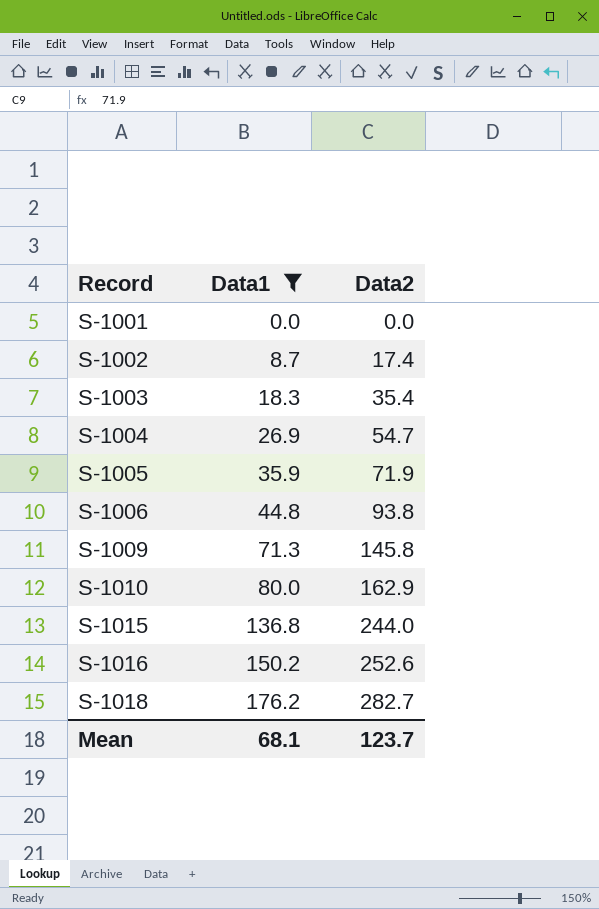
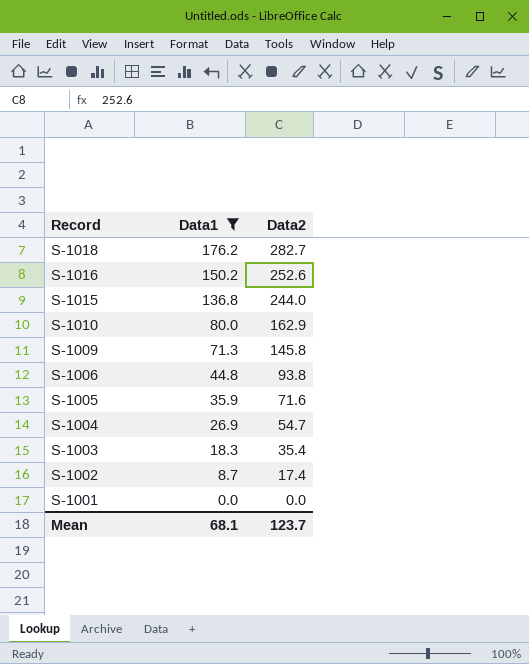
row order: Record ascending -> Record descending
S-1005 | Data2: 71.9 -> 71.6

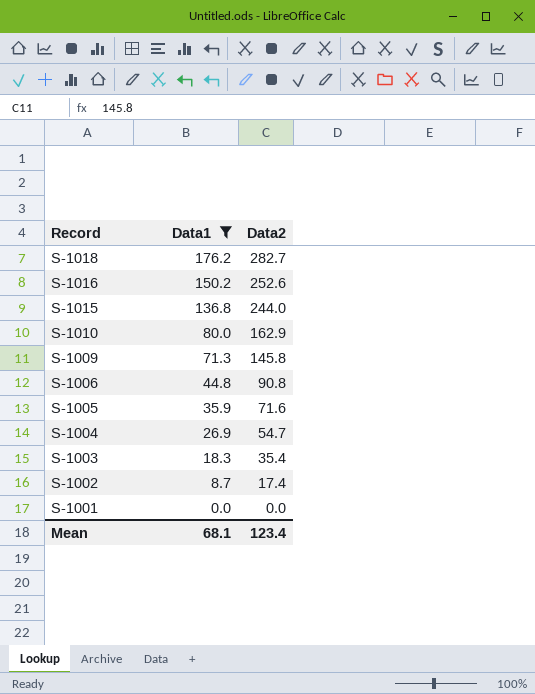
S-1006 | Data2: 93.8 -> 90.8
Mean | Data2: 123.7 -> 123.4

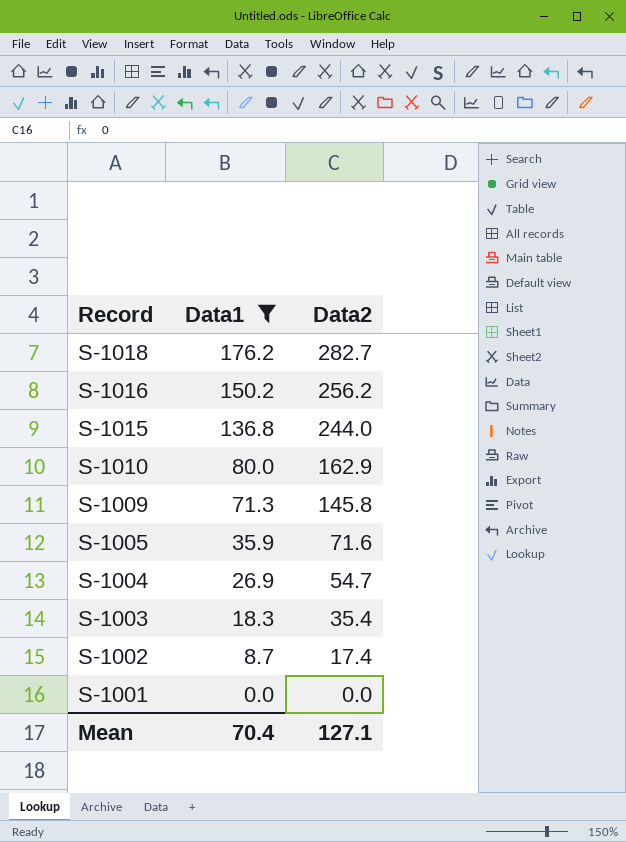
row S-1006: 44.8 | 90.8 -> none
S-1016 | Data2: 252.6 -> 256.2
Mean | Data1: 68.1 -> 70.4
Mean | Data2: 123.4 -> 127.1

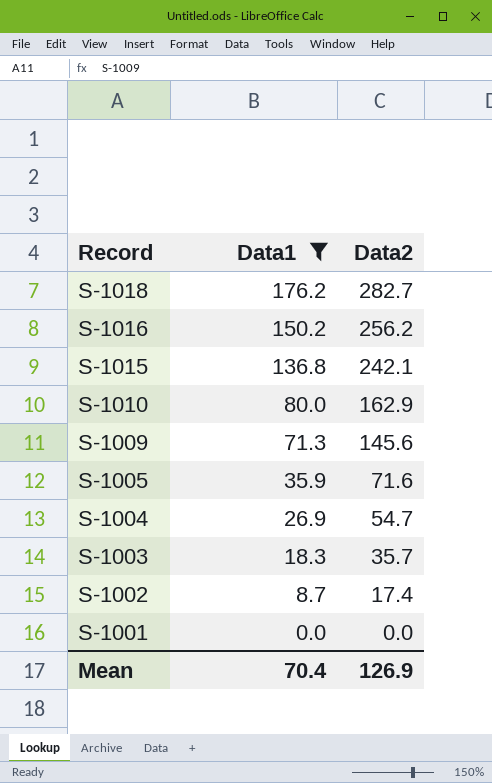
S-1015 | Data2: 244.0 -> 242.1
S-1009 | Data2: 145.8 -> 145.6
S-1003 | Data2: 35.4 -> 35.7
Mean | Data2: 127.1 -> 126.9

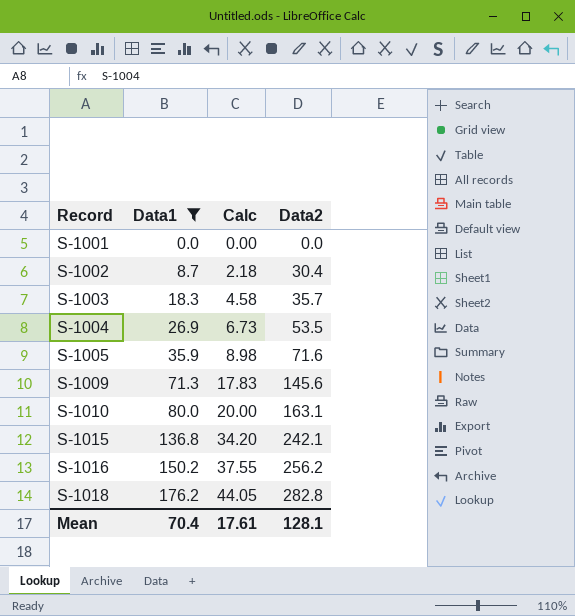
row order: Record descending -> Record ascending
column Calc | formula: none -> [Data1] * 0.25
S-1002 | Data2: 17.4 -> 30.4
S-1004 | Data2: 54.7 -> 53.5
S-1010 | Data2: 162.9 -> 163.1
S-1018 | Data2: 282.7 -> 282.8
Mean | Data2: 126.9 -> 128.1

